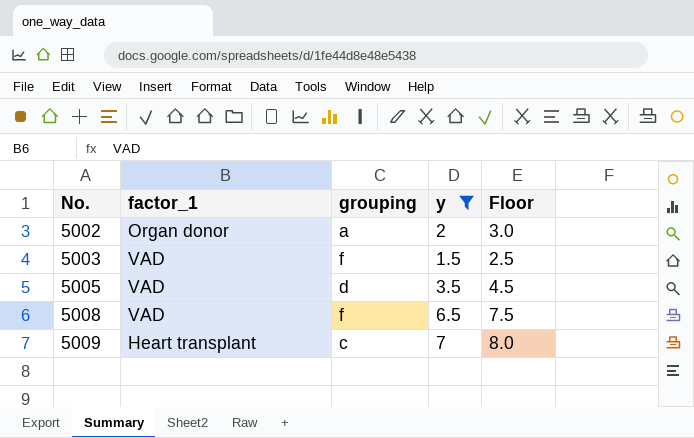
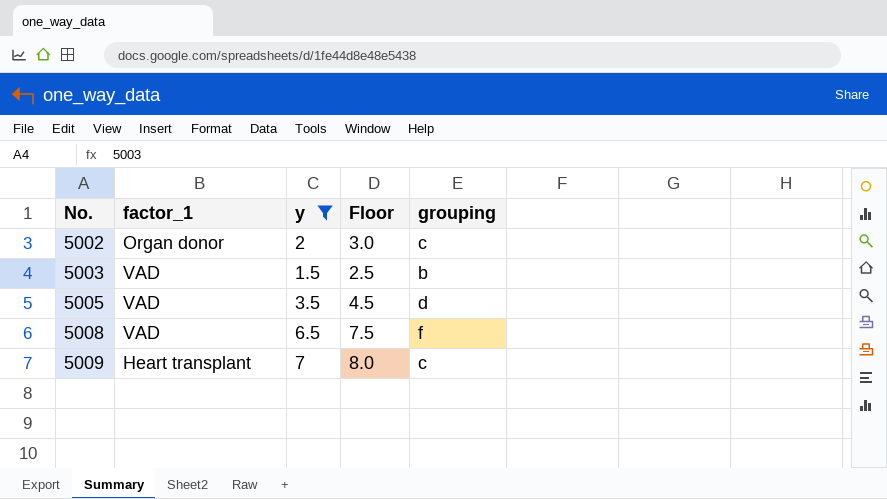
column grouping | position: 3 -> 5
5002 | grouping: a -> c
5003 | grouping: f -> b

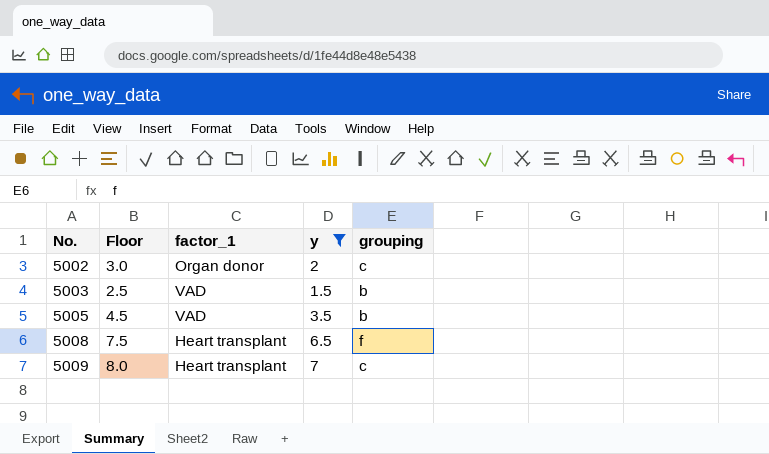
column Floor | position: 4 -> 2
5005 | grouping: d -> b
5008 | factor_1: VAD -> Heart transplant

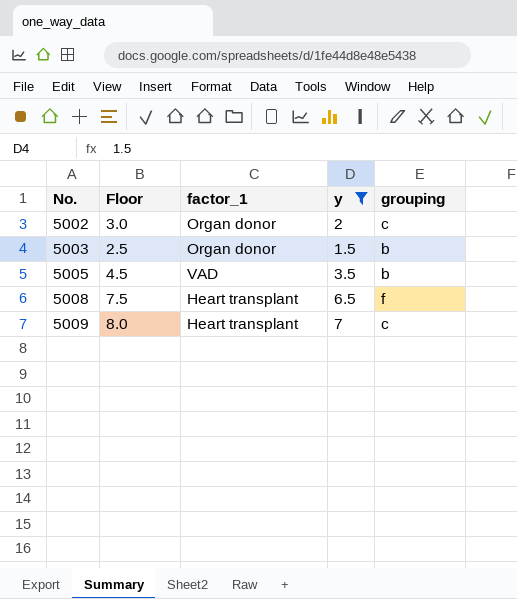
5003 | factor_1: VAD -> Organ donor

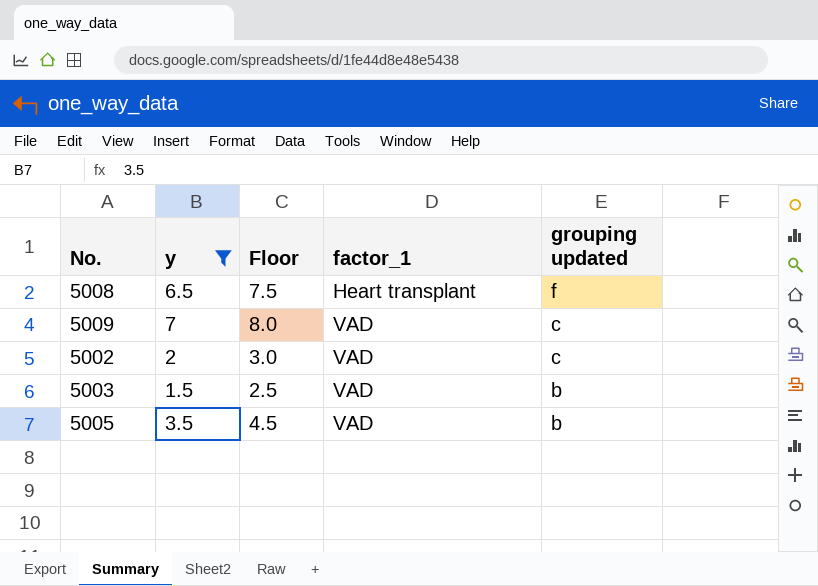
row order: No. ascending -> factor_1 ascending
column y | position: 4 -> 2
column name: grouping -> grouping updated
5009 | factor_1: Heart transplant -> VAD
5002 | factor_1: Organ donor -> VAD
5003 | factor_1: Organ donor -> VAD

